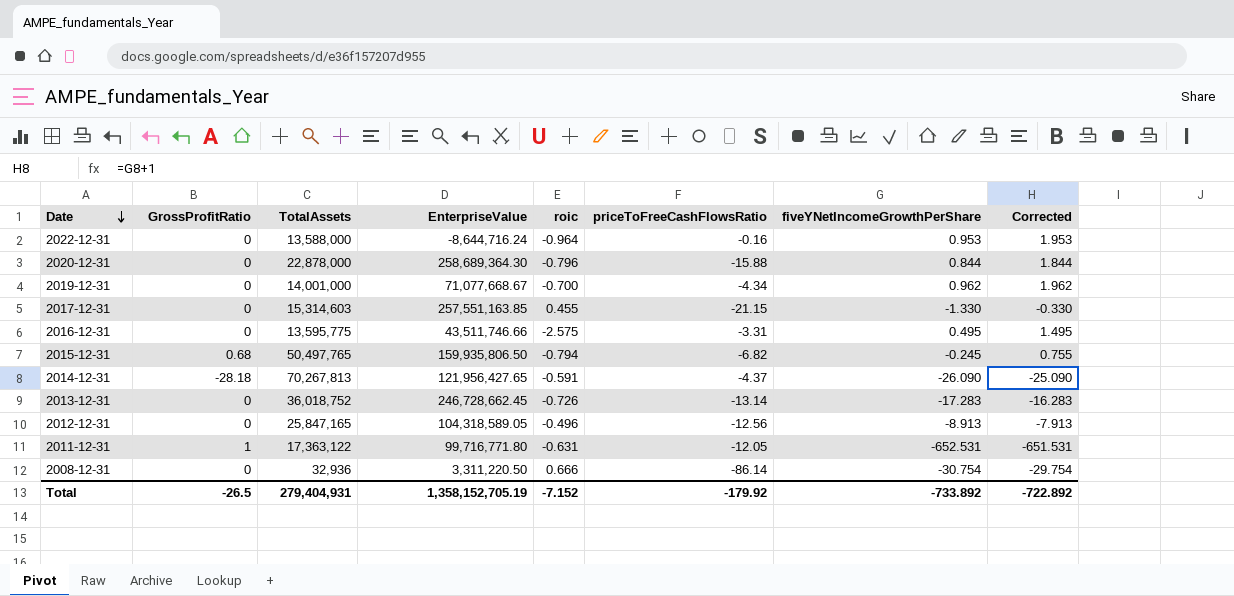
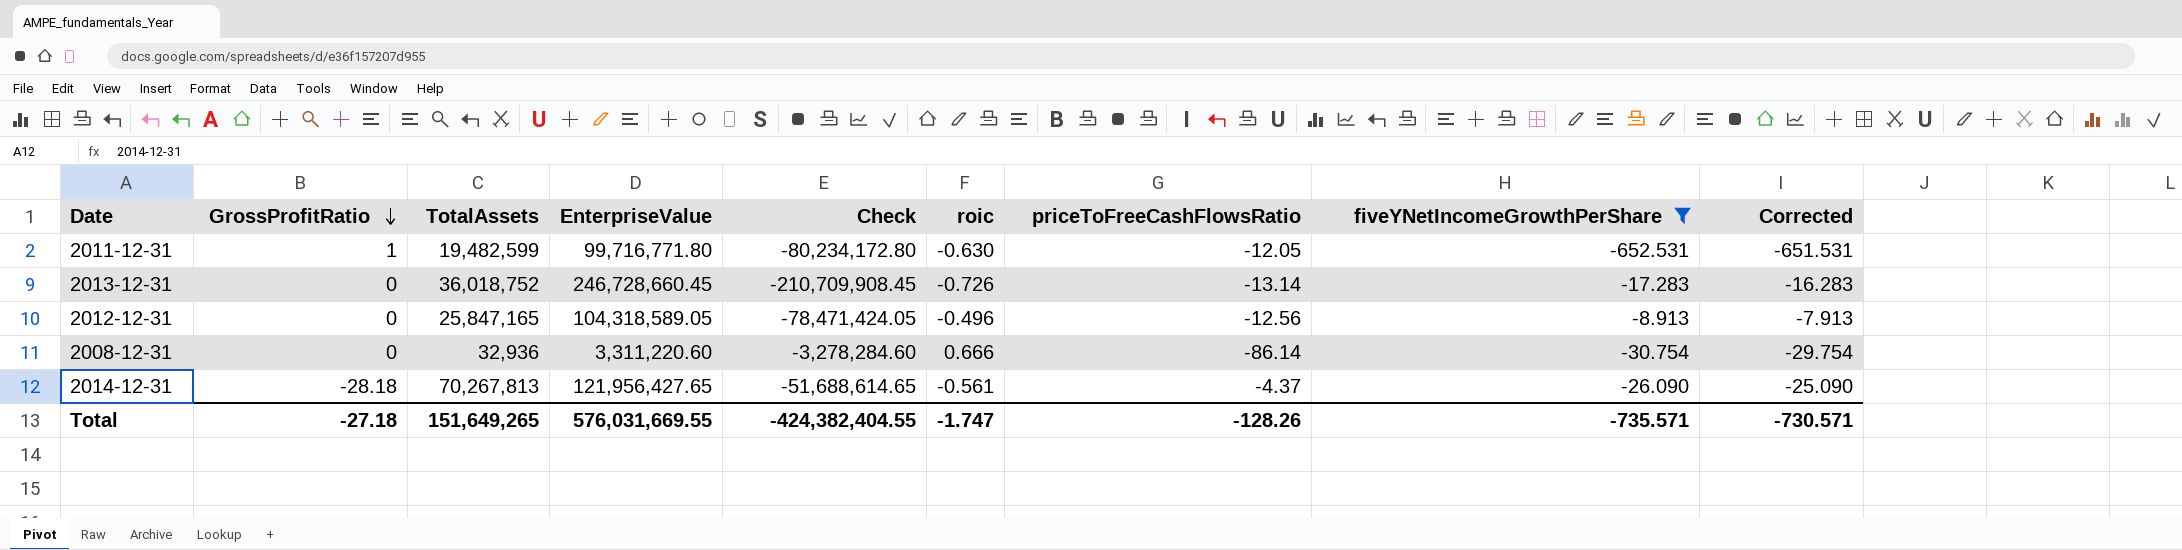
filter: none -> fiveYNetIncomeGrowthPerShare <= -8.913
row order: Date descending -> GrossProfitRatio descending
column Check | formula: none -> [TotalAssets] - [EnterpriseValue]
2011-12-31 | TotalAssets: 17,363,122 -> 19,482,599
2011-12-31 | roic: -0.631 -> -0.630
2013-12-31 | EnterpriseValue: 246,728,662.45 -> 246,728,660.45
2008-12-31 | EnterpriseValue: 3,311,220.50 -> 3,311,220.60
2014-12-31 | roic: -0.591 -> -0.561
Total | GrossProfitRatio: -26.5 -> -27.18
Total | TotalAssets: 279,404,931 -> 151,649,265
Total | EnterpriseValue: 1,358,152,705.19 -> 576,031,669.55
Total | roic: -7.152 -> -1.747
Total | priceToFreeCashFlowsRatio: -179.92 -> -128.26
Total | fiveYNetIncomeGrowthPerShare: -733.892 -> -735.571
Total | Corrected: -722.892 -> -730.571

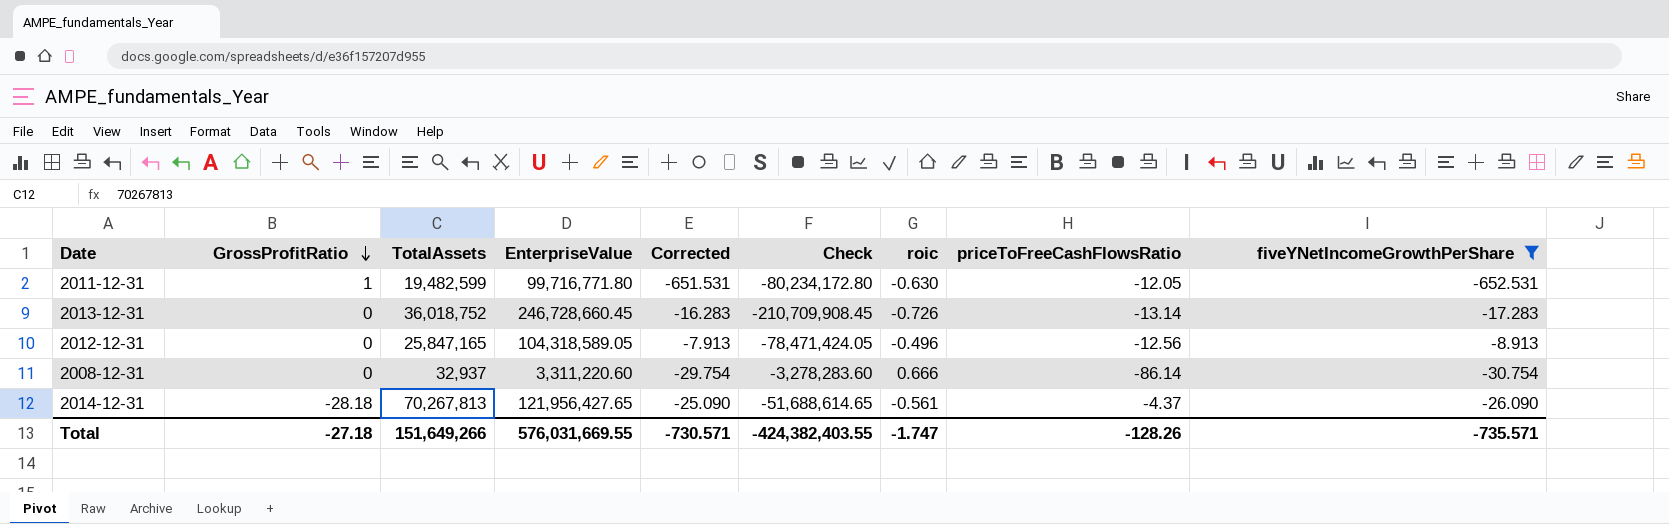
column Corrected | position: 9 -> 5
2008-12-31 | TotalAssets: 32,936 -> 32,937
2008-12-31 | Check: -3,278,284.60 -> -3,278,283.60
Total | TotalAssets: 151,649,265 -> 151,649,266
Total | Check: -424,382,404.55 -> -424,382,403.55

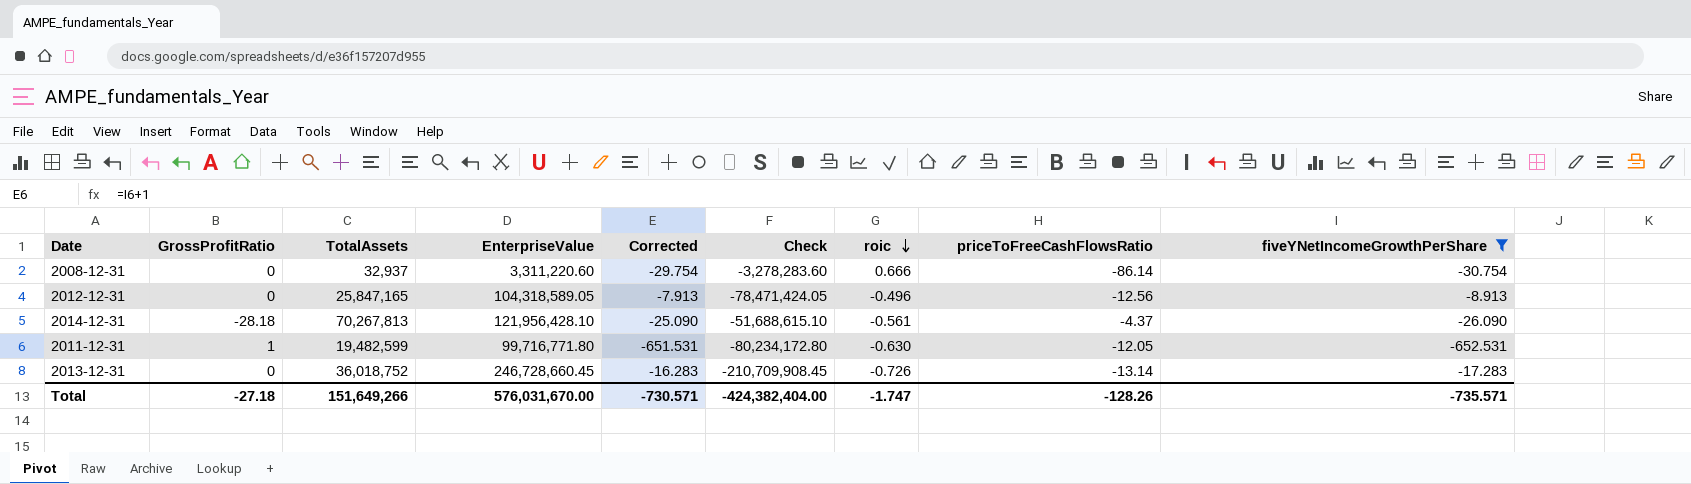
row order: GrossProfitRatio descending -> roic descending
2014-12-31 | EnterpriseValue: 121,956,427.65 -> 121,956,428.10
2014-12-31 | Check: -51,688,614.65 -> -51,688,615.10
Total | EnterpriseValue: 576,031,669.55 -> 576,031,670.00
Total | Check: -424,382,403.55 -> -424,382,404.00

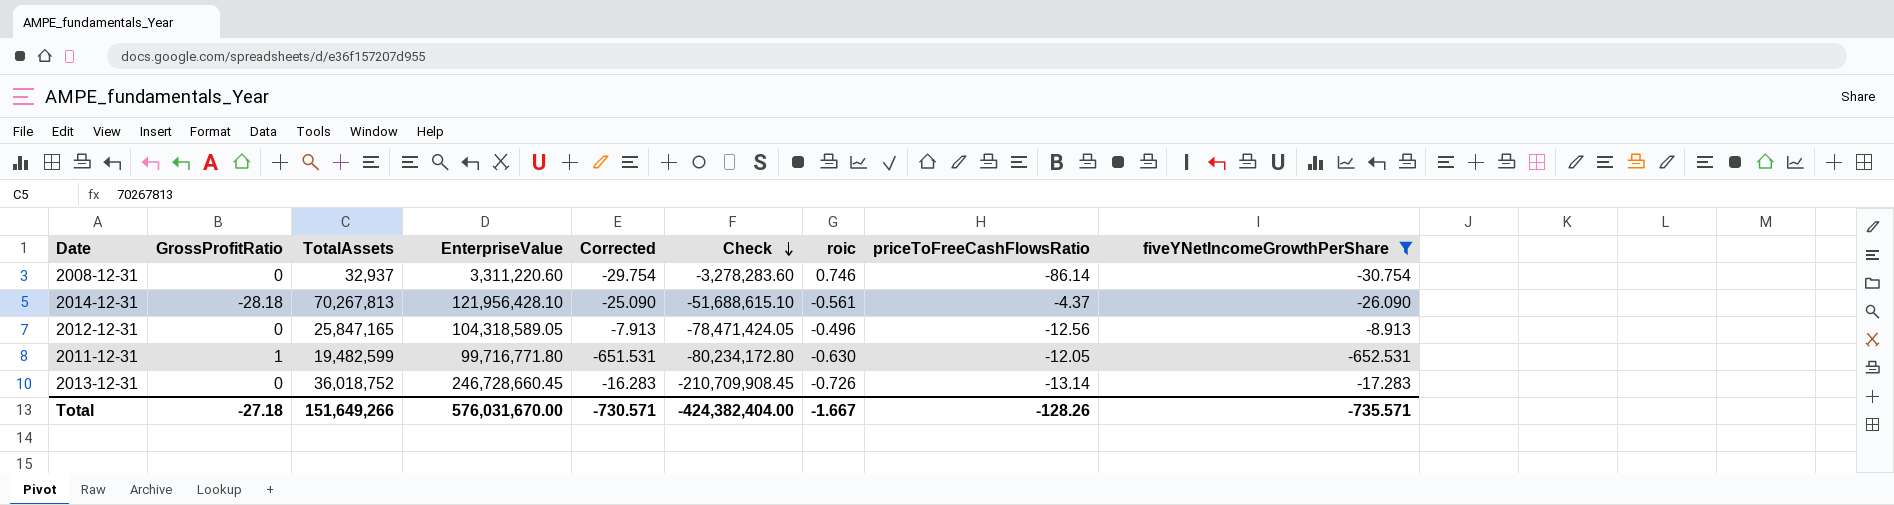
row order: roic descending -> Check descending
2008-12-31 | roic: 0.666 -> 0.746
Total | roic: -1.747 -> -1.667

